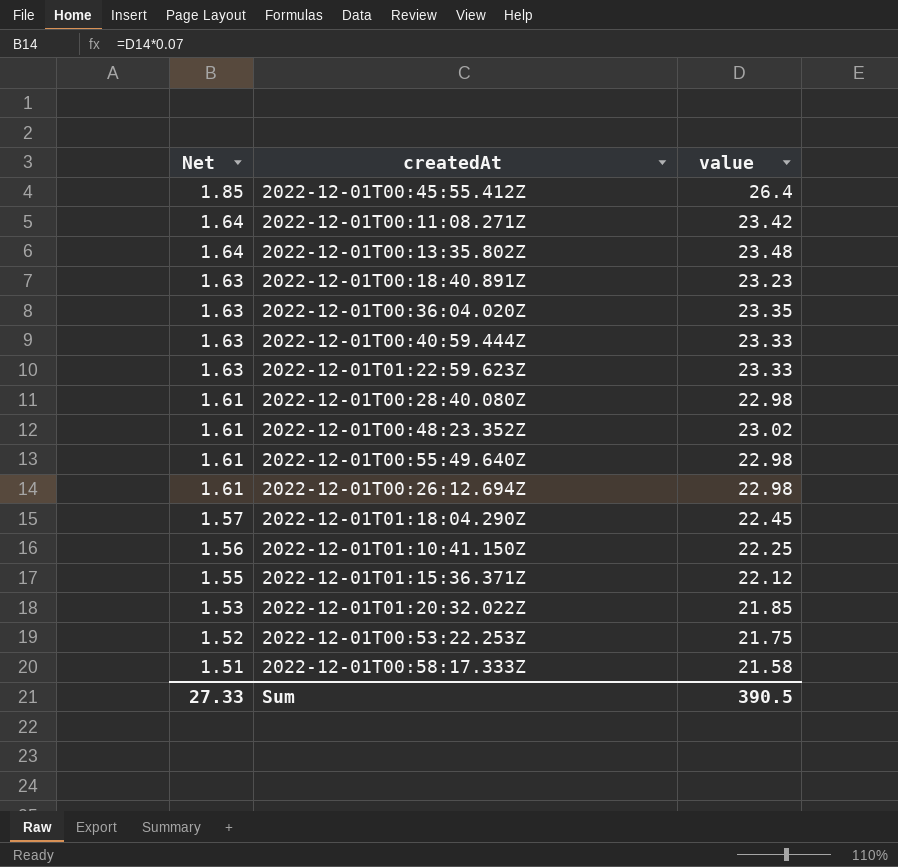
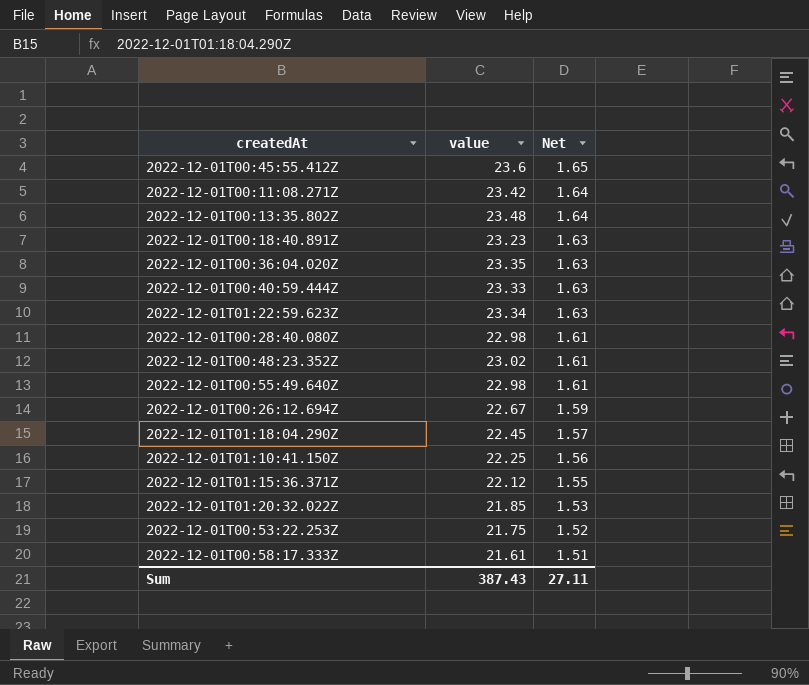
column Net | position: 1 -> 3
2022-12-01T00:45:55.412Z | value: 26.4 -> 23.6
2022-12-01T00:45:55.412Z | Net: 1.85 -> 1.65
2022-12-01T01:22:59.623Z | value: 23.33 -> 23.34
2022-12-01T00:26:12.694Z | value: 22.98 -> 22.67
2022-12-01T00:26:12.694Z | Net: 1.61 -> 1.59
2022-12-01T00:58:17.333Z | value: 21.58 -> 21.61
Sum | value: 390.5 -> 387.43
Sum | Net: 27.33 -> 27.11

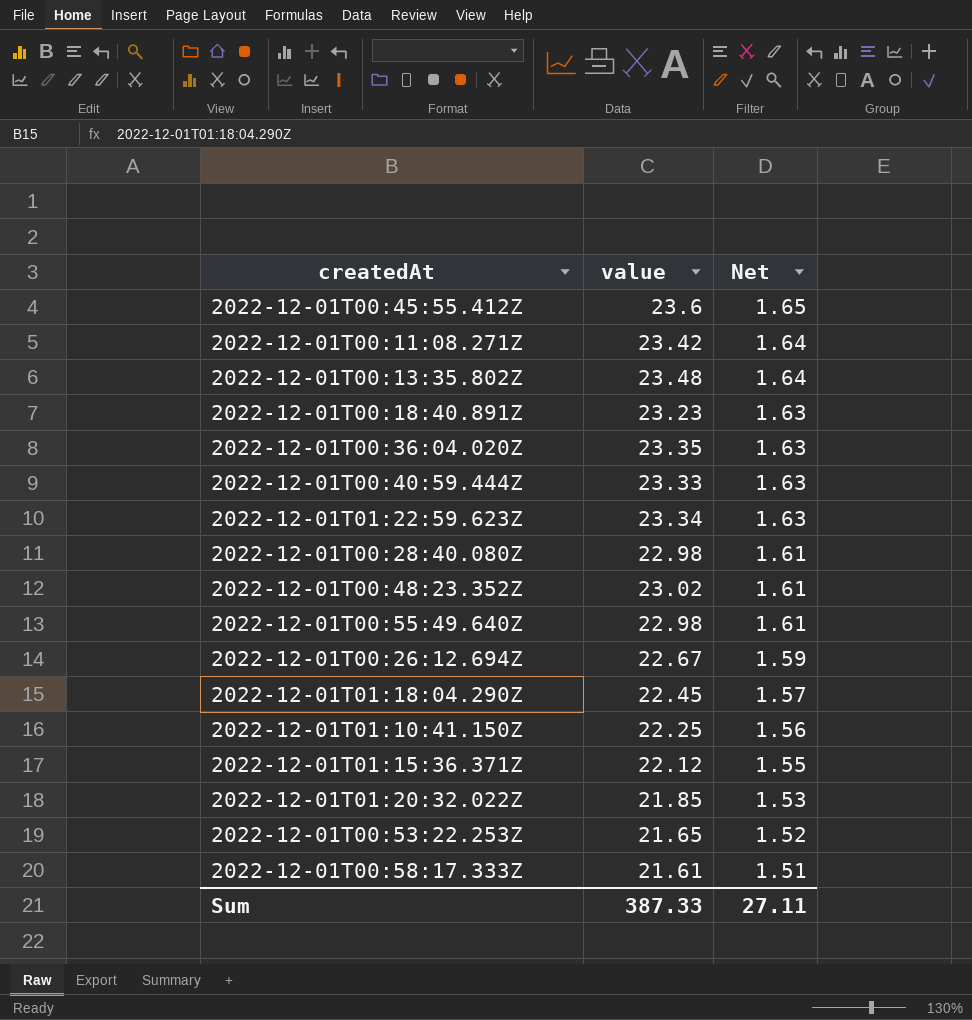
2022-12-01T00:53:22.253Z | value: 21.75 -> 21.65
Sum | value: 387.43 -> 387.33

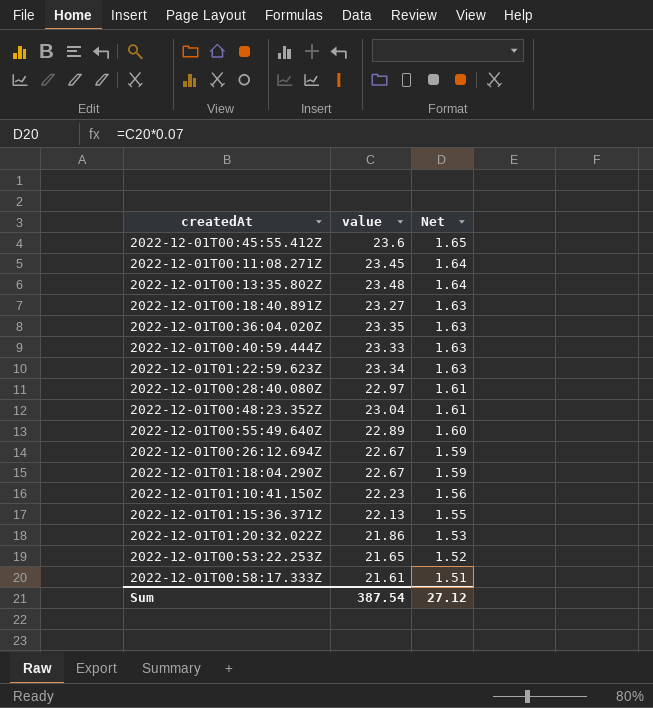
2022-12-01T00:11:08.271Z | value: 23.42 -> 23.45
2022-12-01T00:18:40.891Z | value: 23.23 -> 23.27
2022-12-01T00:28:40.080Z | value: 22.98 -> 22.97
2022-12-01T00:48:23.352Z | value: 23.02 -> 23.04
2022-12-01T00:55:49.640Z | value: 22.98 -> 22.89
2022-12-01T00:55:49.640Z | Net: 1.61 -> 1.60
2022-12-01T01:18:04.290Z | value: 22.45 -> 22.67
2022-12-01T01:18:04.290Z | Net: 1.57 -> 1.59
2022-12-01T01:10:41.150Z | value: 22.25 -> 22.23
2022-12-01T01:15:36.371Z | value: 22.12 -> 22.13
2022-12-01T01:20:32.022Z | value: 21.85 -> 21.86
Sum | value: 387.33 -> 387.54
Sum | Net: 27.11 -> 27.12

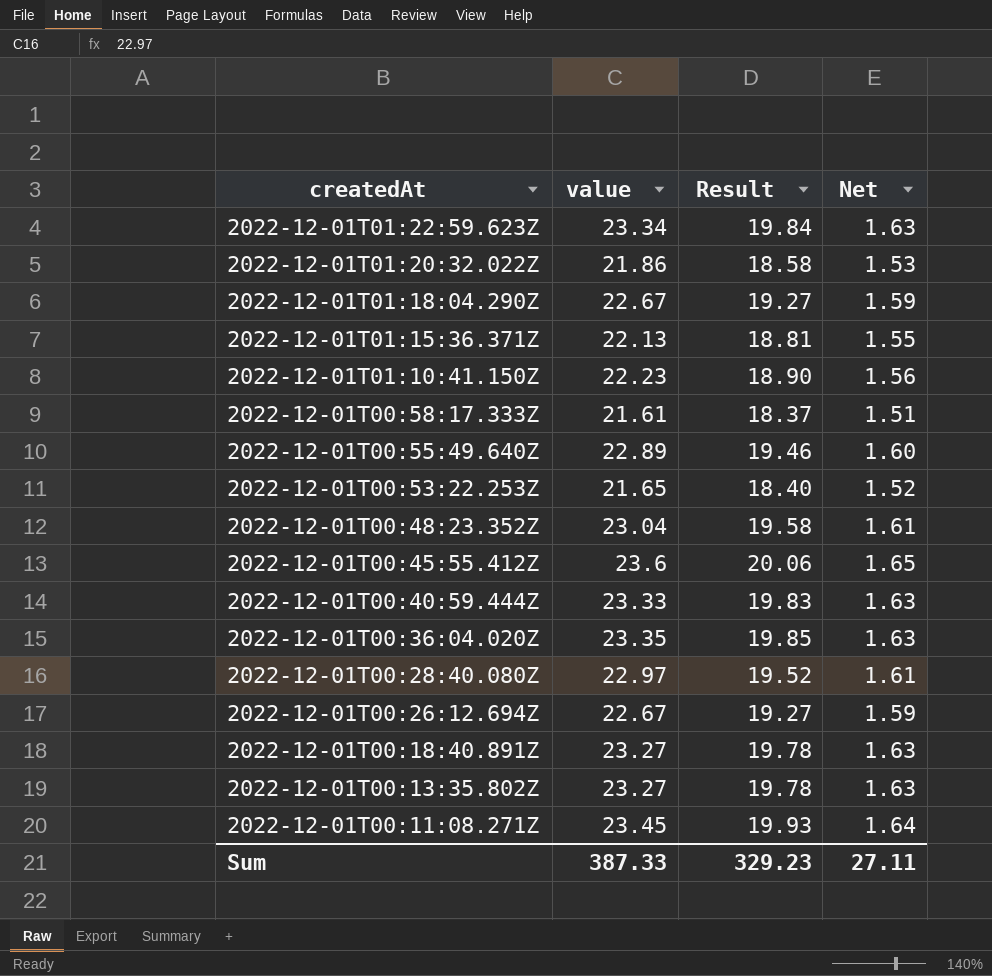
row order: Net descending -> createdAt descending
column Result | formula: none -> [value] * 0.85
2022-12-01T00:13:35.802Z | value: 23.48 -> 23.27
2022-12-01T00:13:35.802Z | Net: 1.64 -> 1.63
Sum | value: 387.54 -> 387.33
Sum | Net: 27.12 -> 27.11

